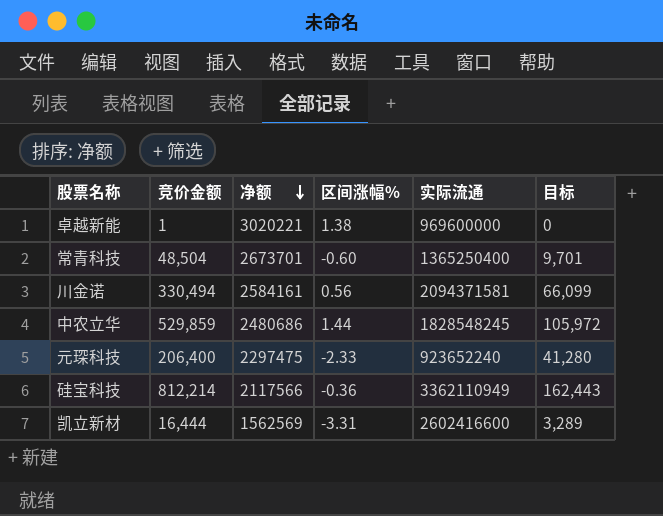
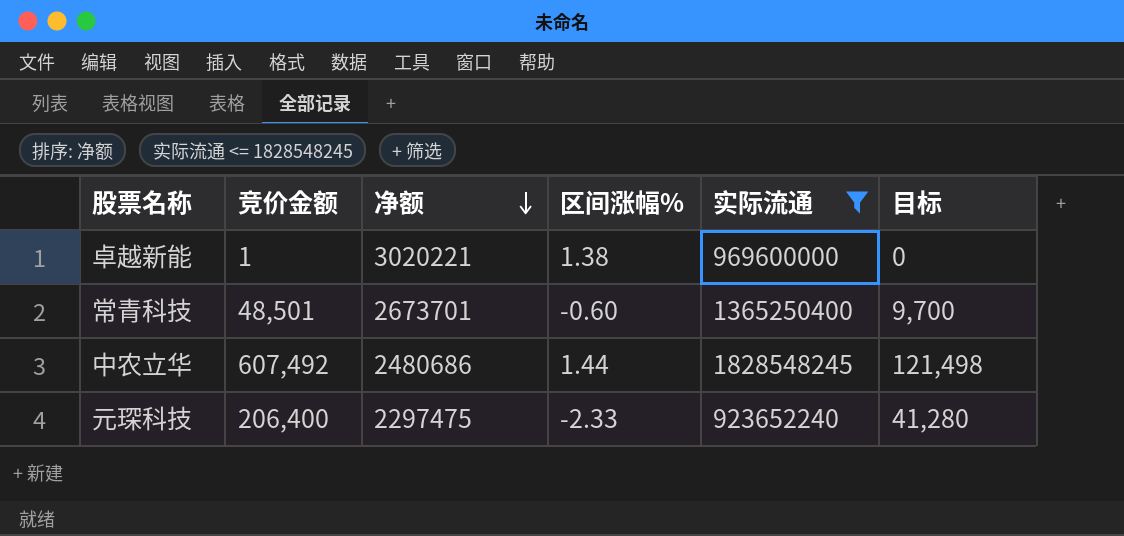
filter: none -> 实际流通 <= 1828548245
常青科技 | 竞价金额: 48,504 -> 48,501
常青科技 | 目标: 9,701 -> 9,700
中农立华 | 竞价金额: 529,859 -> 607,492
中农立华 | 目标: 105,972 -> 121,498

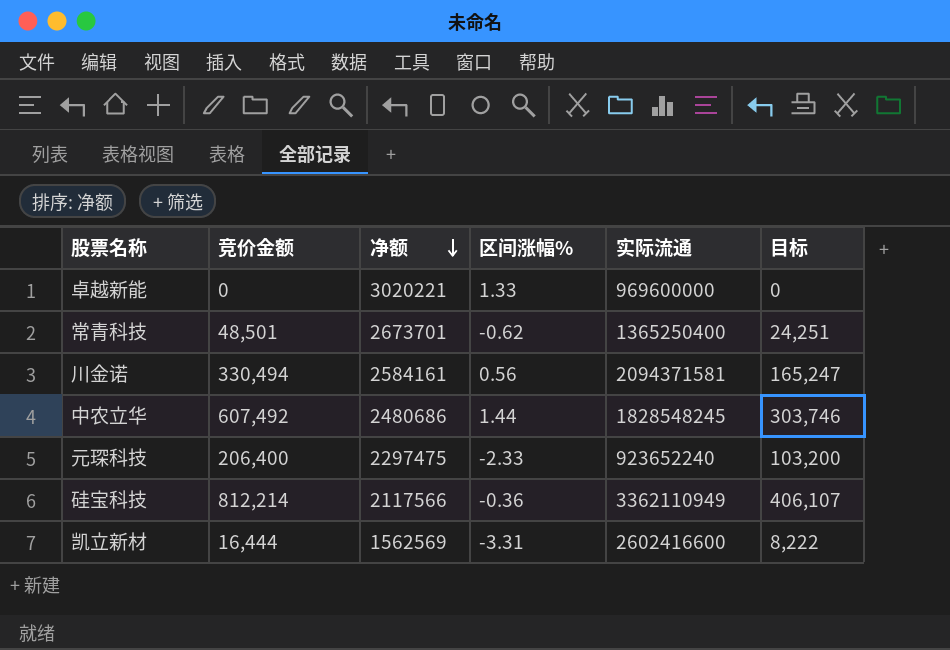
filter: 实际流通 <= 1828548245 -> none
column 目标 | formula: [竞价金额] * 0.2 -> [竞价金额] * 0.5
卓越新能 | 竞价金额: 1 -> 0
卓越新能 | 区间涨幅%: 1.38 -> 1.33
常青科技 | 区间涨幅%: -0.60 -> -0.62

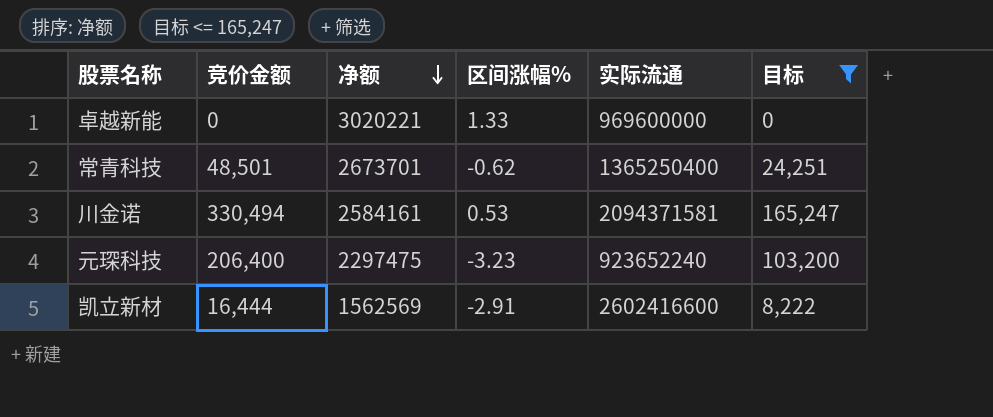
filter: none -> 目标 <= 165,247
川金诺 | 区间涨幅%: 0.56 -> 0.53
元琛科技 | 区间涨幅%: -2.33 -> -3.23
凯立新材 | 区间涨幅%: -3.31 -> -2.91

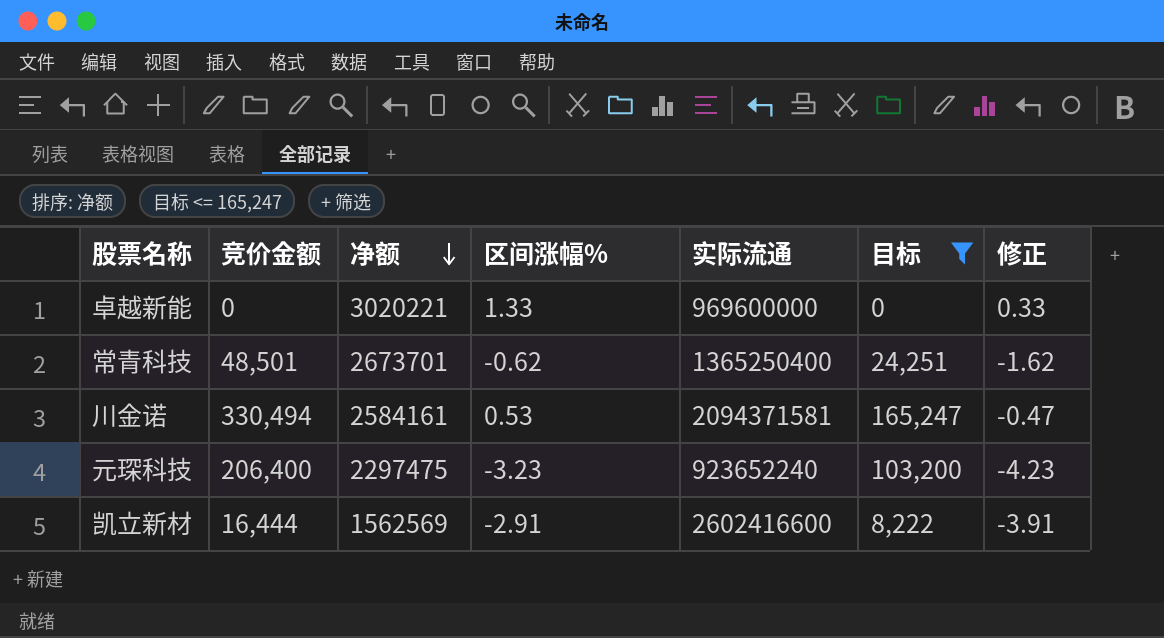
column 修正 | formula: none -> [区间涨幅%] - 1

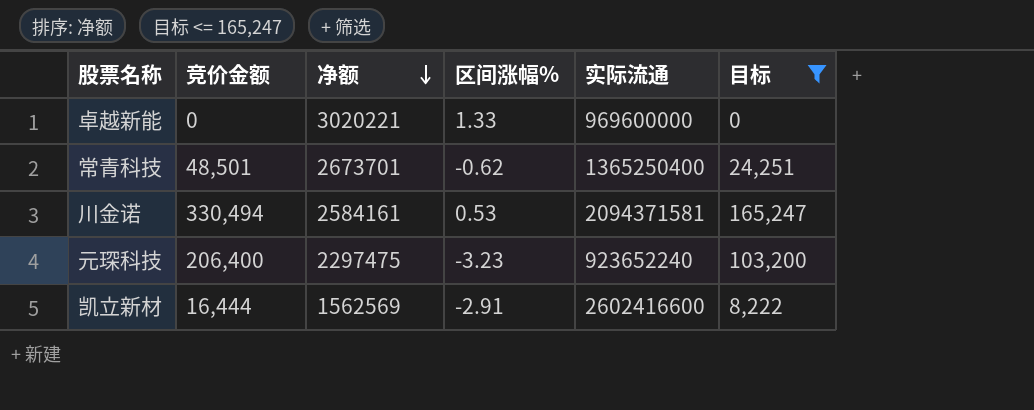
column 修正 | formula: [区间涨幅%] - 1 -> none

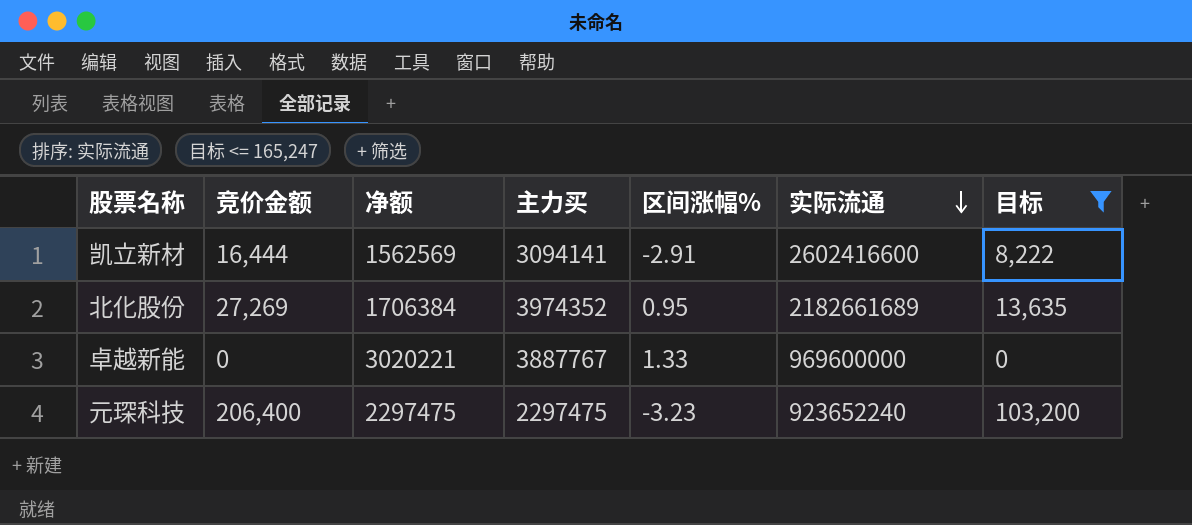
row order: 净额 descending -> 实际流通 descending
column 主力买 | position: none -> 4
row 常青科技: 48,501 | 2673701 | -0.62 | 1365250400 | 24,251 -> none
row 川金诺: 330,494 | 2584161 | 0.53 | 2094371581 | 165,247 -> none
row 北化股份: none -> 27,269 | 1706384 | 3974352 | 0.95 | 2182661689 | 13,635

